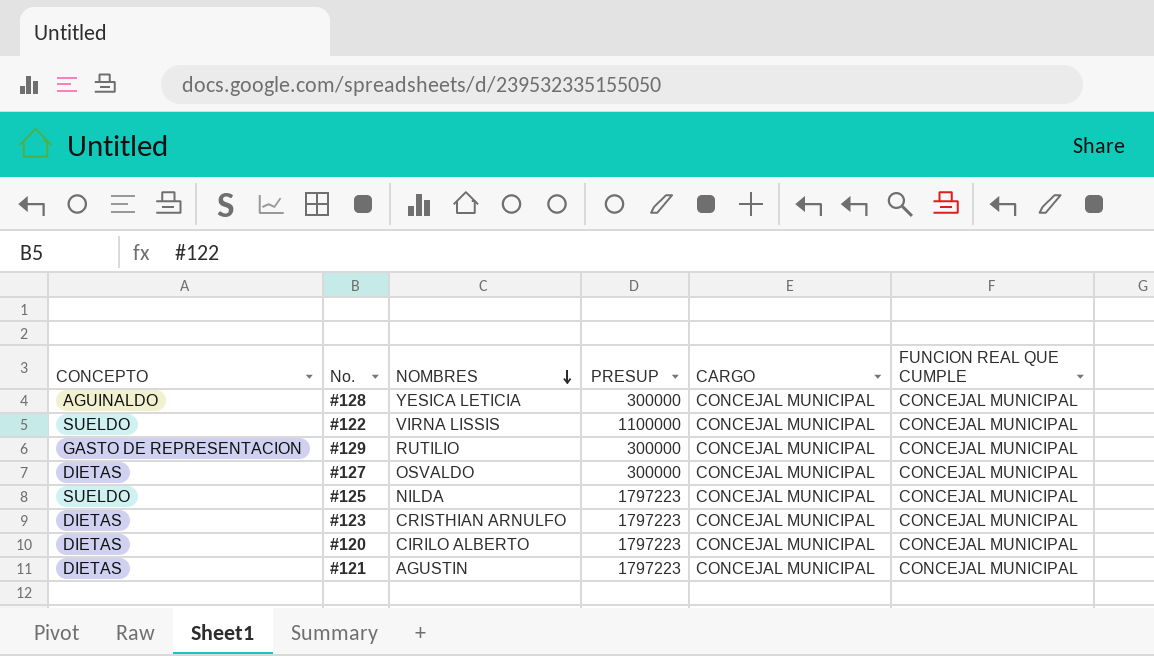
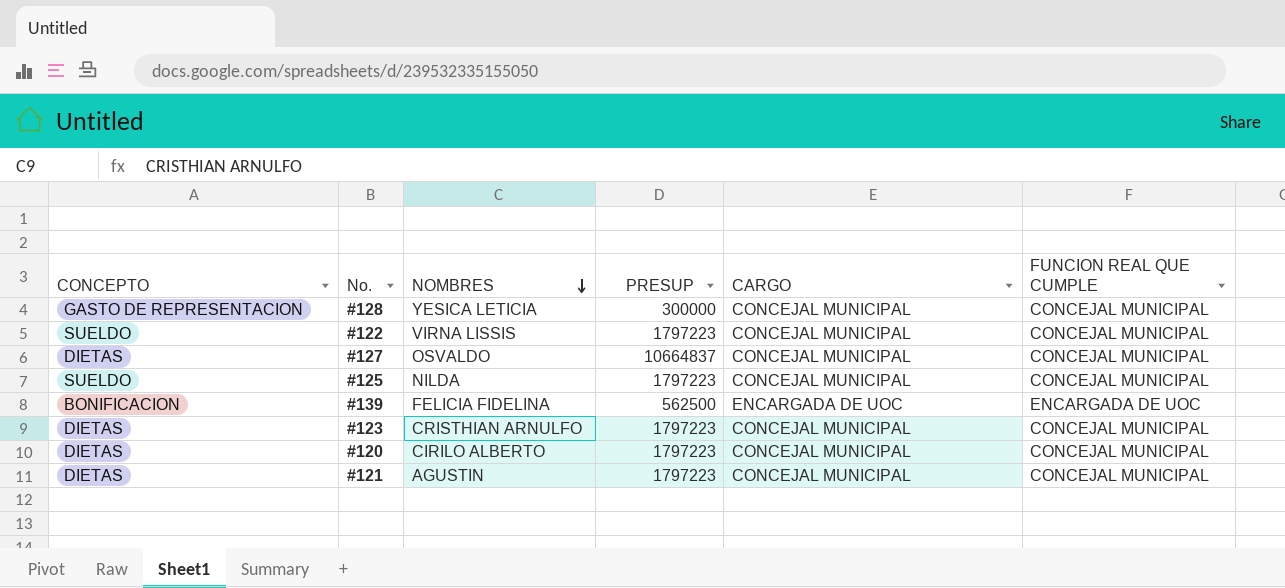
row #129: GASTO DE REPRESENTACION | RUTILIO | 300000 | CONCEJAL MUNICIPAL | CONCEJAL MUNICIPAL -> none
#128 | CONCEPTO: AGUINALDO -> GASTO DE REPRESENTACION
#122 | PRESUP: 1100000 -> 1797223
#127 | PRESUP: 300000 -> 10664837
row #139: none -> BONIFICACION | FELICIA FIDELINA | 562500 | ENCARGADA DE UOC | ENCARGADA DE UOC

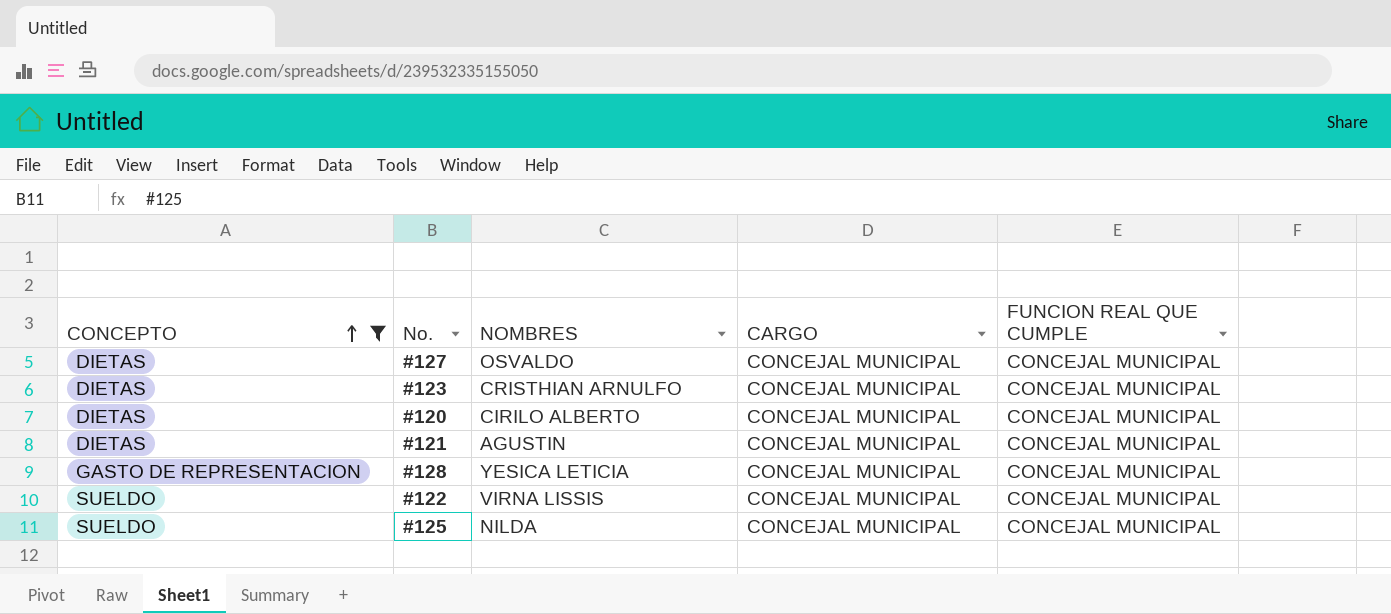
filter: none -> CONCEPTO != BONIFICACION
row order: NOMBRES descending -> CONCEPTO ascending
column PRESUP | position: 4 -> none

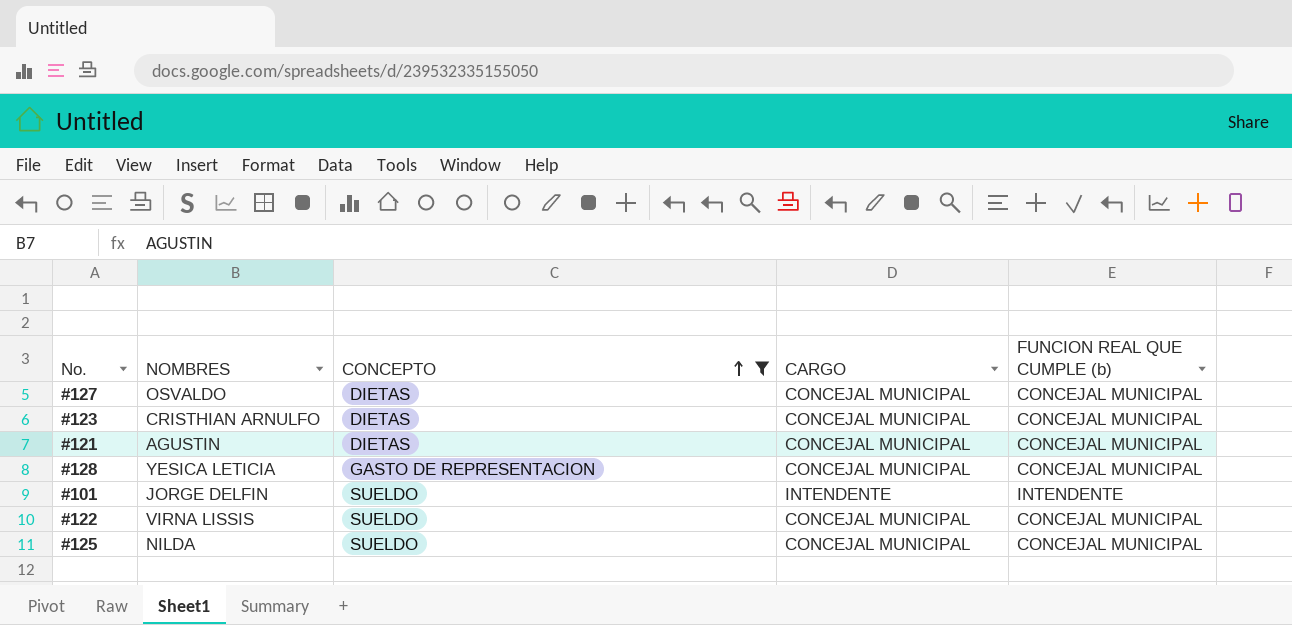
column CONCEPTO | position: 1 -> 3
column name: FUNCION REAL QUE CUMPLE -> FUNCION REAL QUE CUMPLE (b)
row #120: DIETAS | CIRILO ALBERTO | CONCEJAL MUNICIPAL | CONCEJAL MUNICIPAL -> none
row #101: none -> JORGE DELFIN | SUELDO | INTENDENTE | INTENDENTE

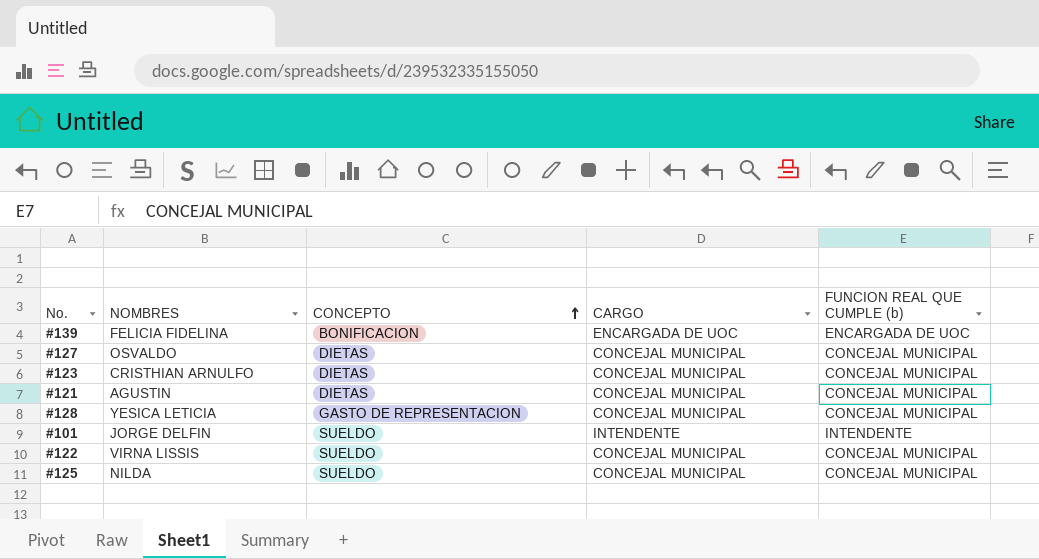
filter: CONCEPTO != BONIFICACION -> none

